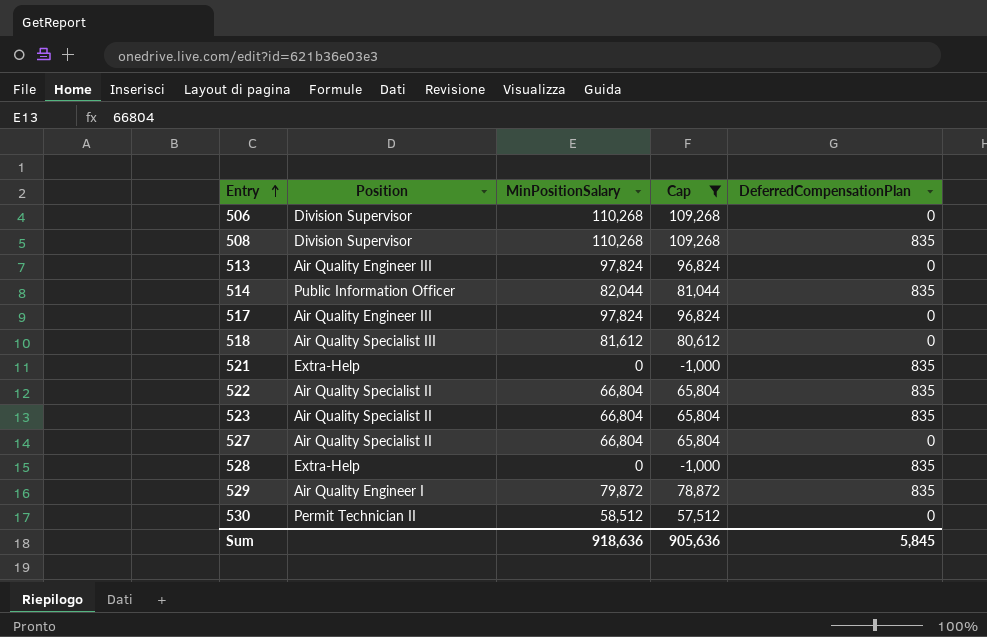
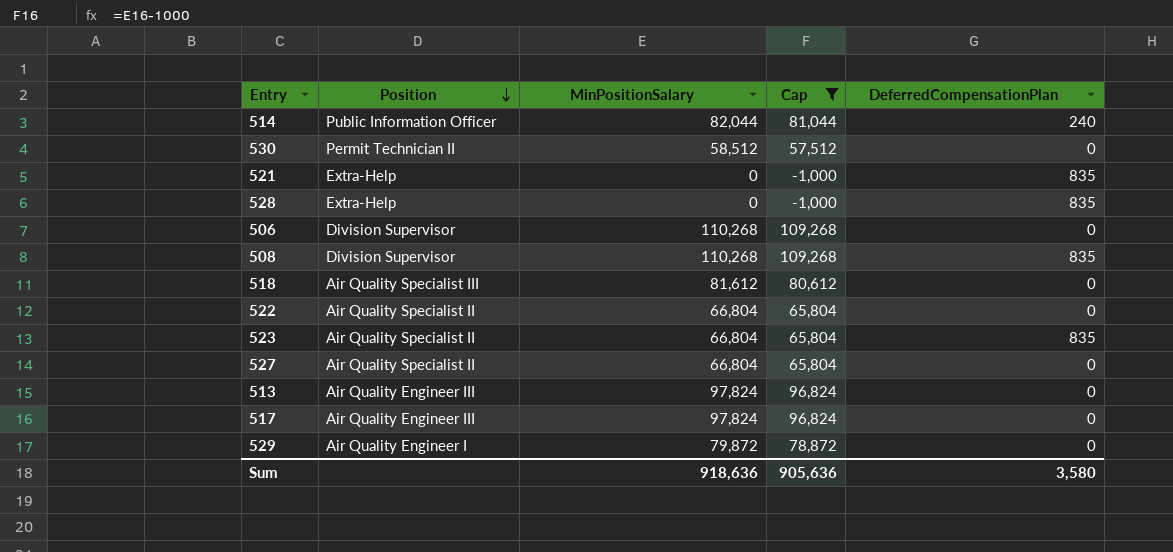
row order: Entry ascending -> Position descending
514 | DeferredCompensationPlan: 835 -> 240
522 | DeferredCompensationPlan: 835 -> 0
529 | DeferredCompensationPlan: 835 -> 0
Sum | DeferredCompensationPlan: 5,845 -> 3,580

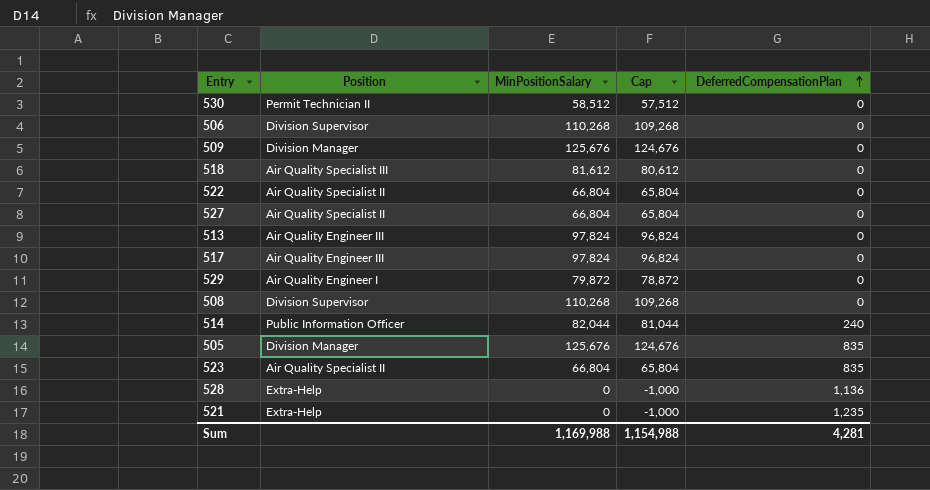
filter: Cap != 124,676 -> none
row order: Position descending -> DeferredCompensationPlan ascending
508 | DeferredCompensationPlan: 835 -> 0
528 | DeferredCompensationPlan: 835 -> 1,136
521 | DeferredCompensationPlan: 835 -> 1,235
Sum | MinPositionSalary: 918,636 -> 1,169,988
Sum | Cap: 905,636 -> 1,154,988
Sum | DeferredCompensationPlan: 3,580 -> 4,281

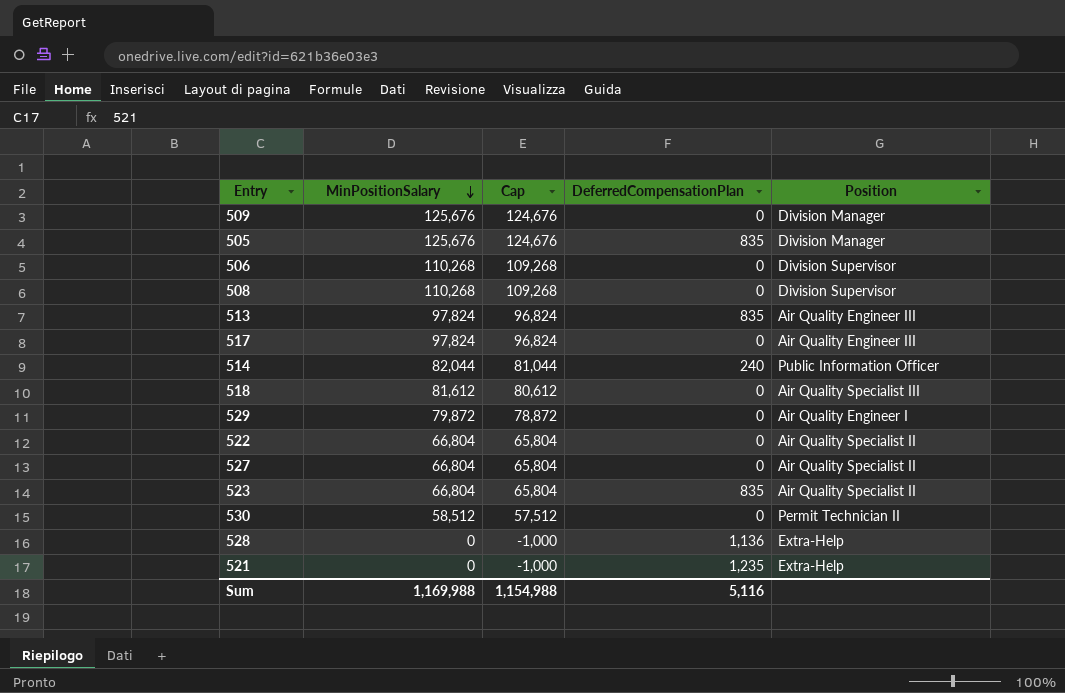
row order: DeferredCompensationPlan ascending -> MinPositionSalary descending
column Position | position: 2 -> 5
513 | DeferredCompensationPlan: 0 -> 835
Sum | DeferredCompensationPlan: 4,281 -> 5,116

